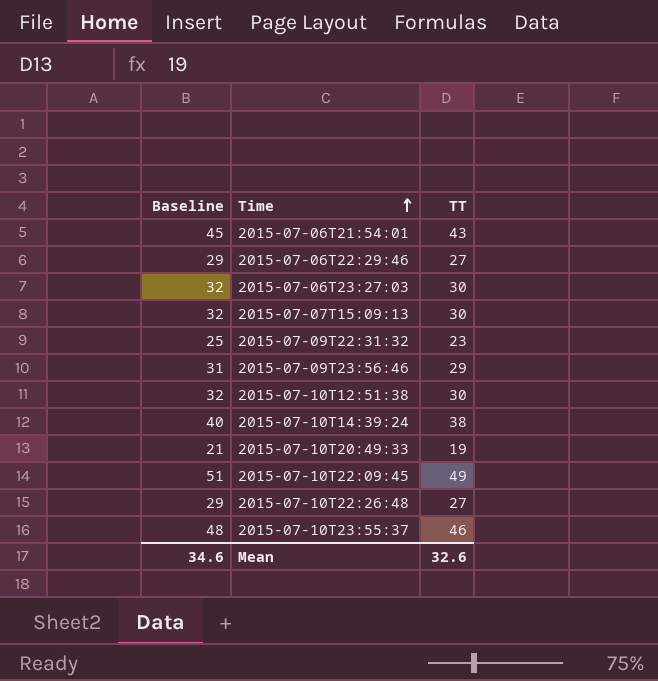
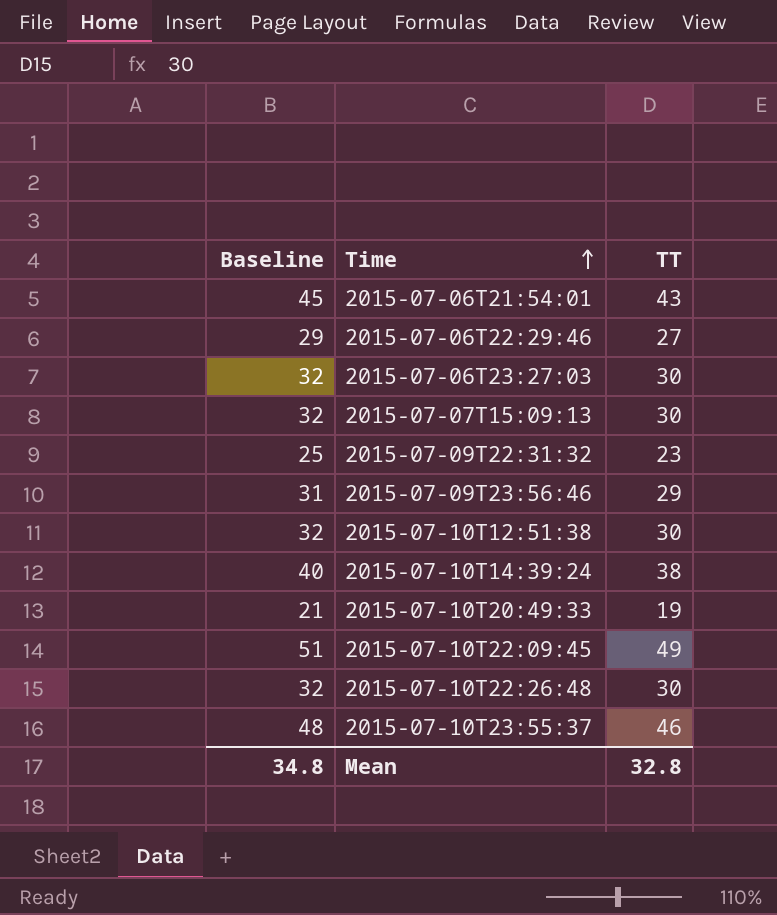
2015-07-10T22:26:48 | Baseline: 29 -> 32
2015-07-10T22:26:48 | TT: 27 -> 30
Mean | Baseline: 34.6 -> 34.8
Mean | TT: 32.6 -> 32.8

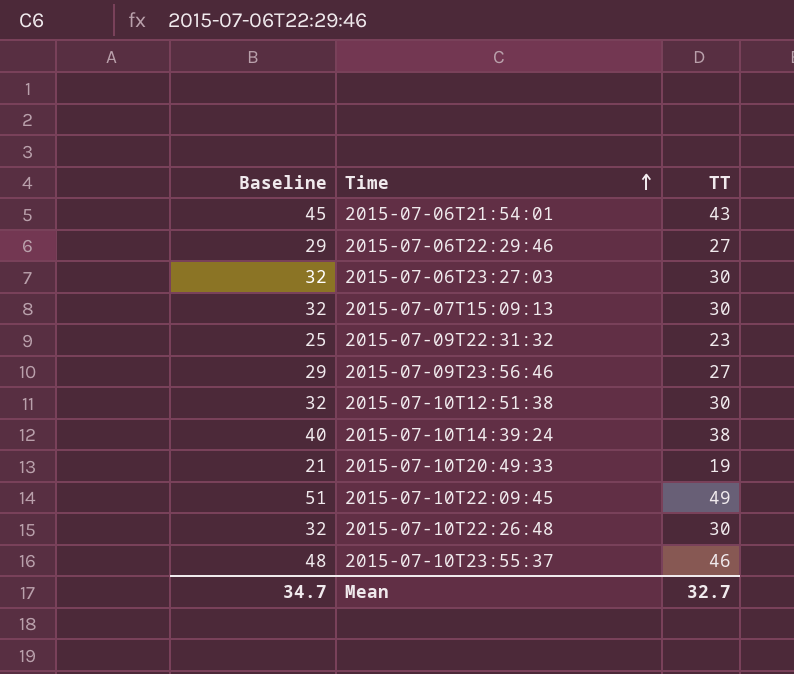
2015-07-09T23:56:46 | Baseline: 31 -> 29
2015-07-09T23:56:46 | TT: 29 -> 27
Mean | Baseline: 34.8 -> 34.7
Mean | TT: 32.8 -> 32.7

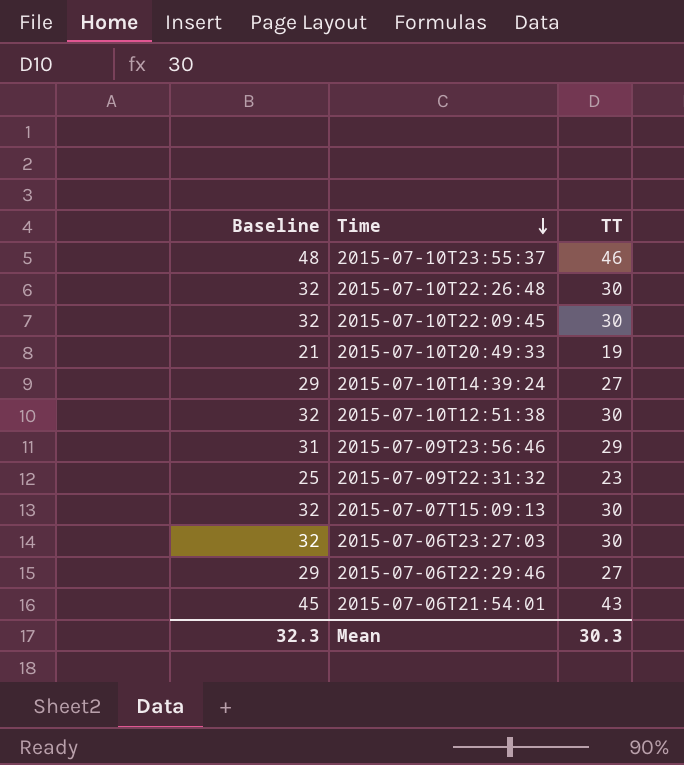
row order: Time ascending -> Time descending
2015-07-10T22:09:45 | Baseline: 51 -> 32
2015-07-10T22:09:45 | TT: 49 -> 30
2015-07-10T14:39:24 | Baseline: 40 -> 29
2015-07-10T14:39:24 | TT: 38 -> 27
2015-07-09T23:56:46 | Baseline: 29 -> 31
2015-07-09T23:56:46 | TT: 27 -> 29
Mean | Baseline: 34.7 -> 32.3
Mean | TT: 32.7 -> 30.3

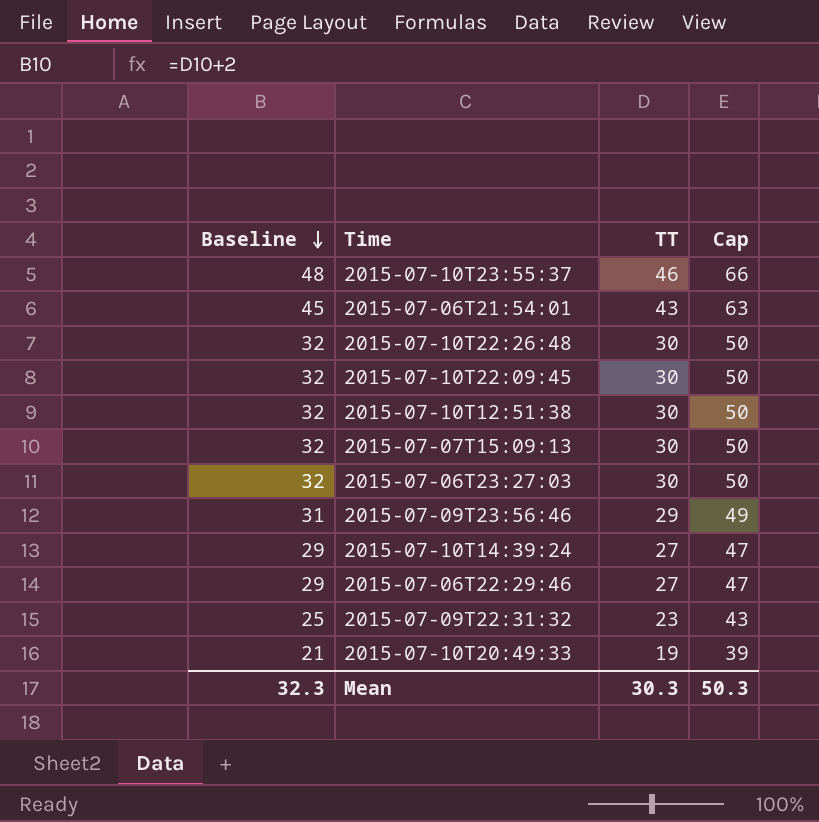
row order: Time descending -> Baseline descending
column Cap | formula: none -> [TT] + 20

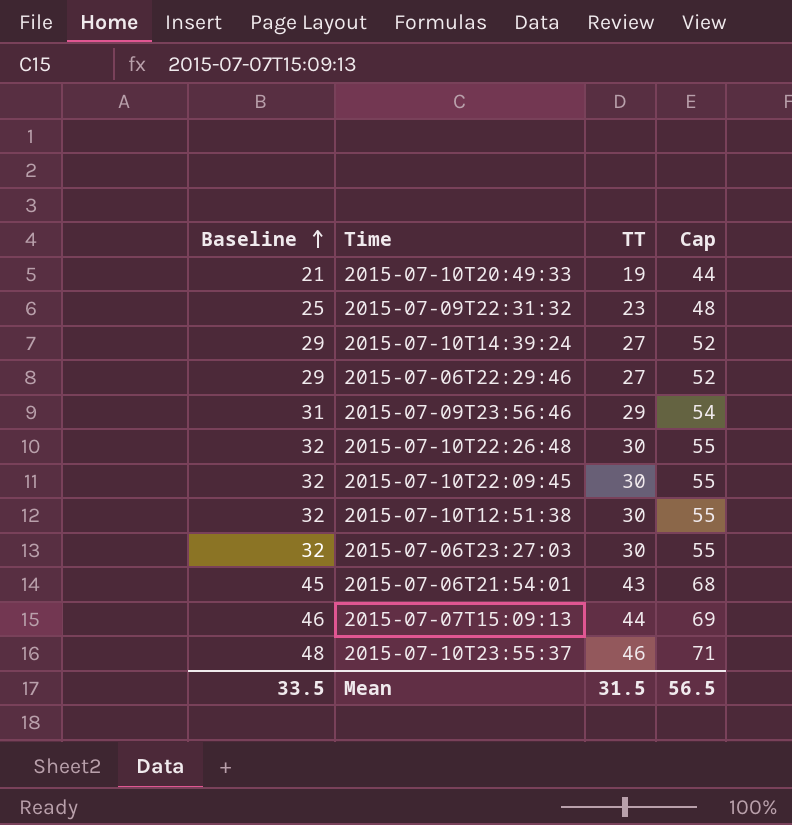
row order: Baseline descending -> Baseline ascending
column Cap | formula: [TT] + 20 -> [TT] + 25
2015-07-07T15:09:13 | Baseline: 32 -> 46
2015-07-07T15:09:13 | TT: 30 -> 44
Mean | Baseline: 32.3 -> 33.5
Mean | TT: 30.3 -> 31.5
Mean | Cap: 50.3 -> 56.5

